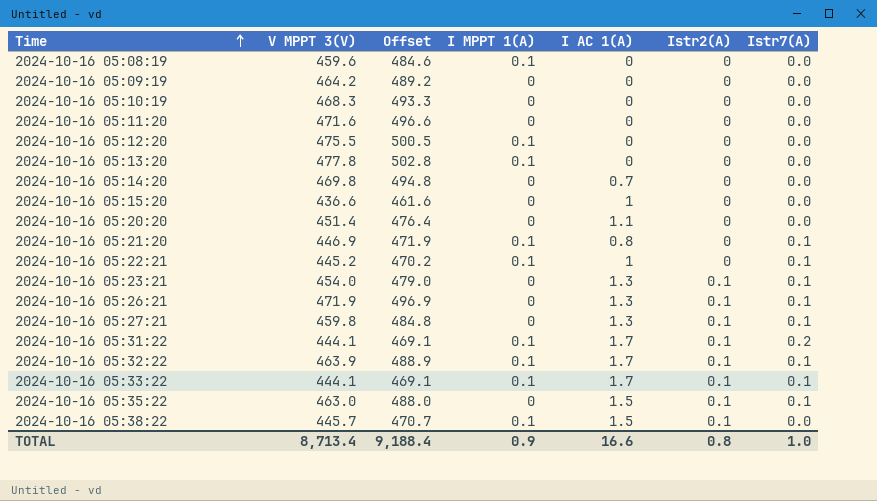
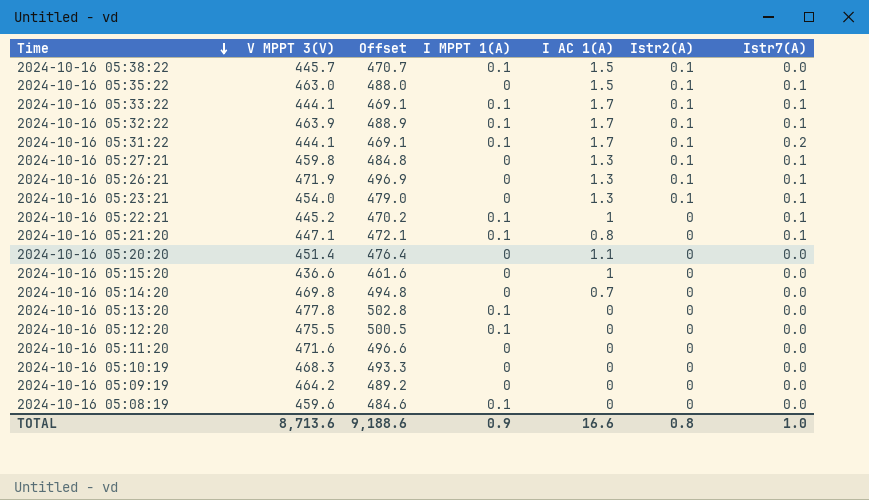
row order: Time ascending -> Time descending
2024-10-16 05:21:20 | V MPPT 3(V): 446.9 -> 447.1
2024-10-16 05:21:20 | Offset: 471.9 -> 472.1
TOTAL | V MPPT 3(V): 8,713.4 -> 8,713.6
TOTAL | Offset: 9,188.4 -> 9,188.6

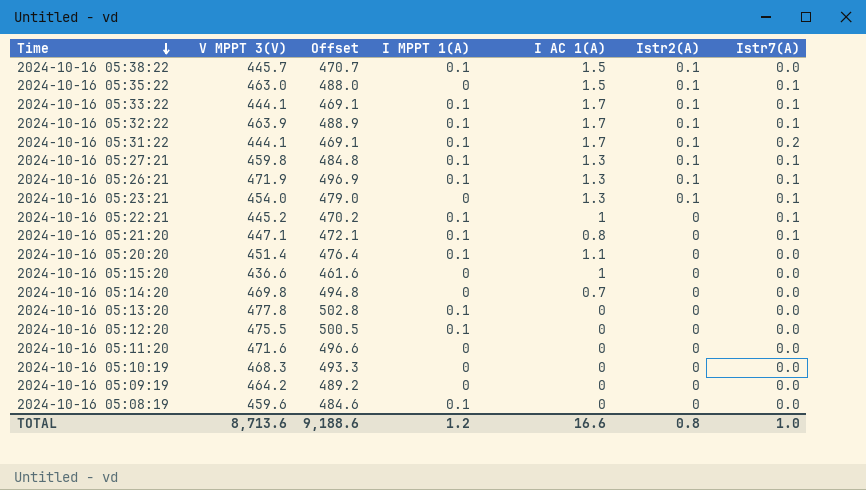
2024-10-16 05:27:21 | I MPPT 1(A): 0 -> 0.1
2024-10-16 05:26:21 | I MPPT 1(A): 0 -> 0.1
2024-10-16 05:20:20 | I MPPT 1(A): 0 -> 0.1
TOTAL | I MPPT 1(A): 0.9 -> 1.2

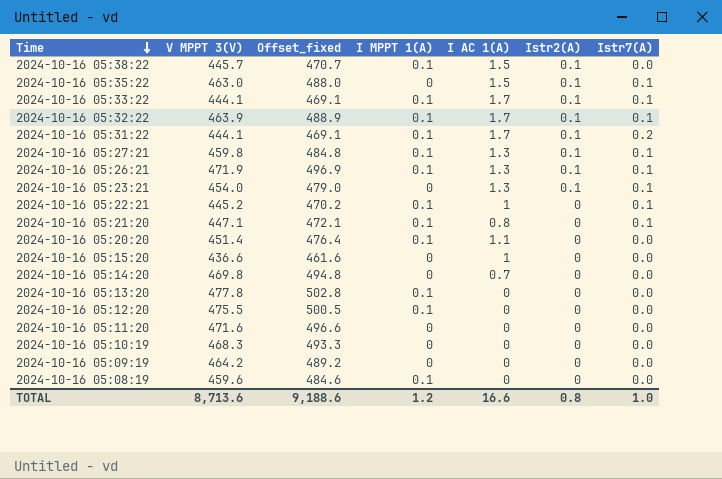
column name: Offset -> Offset_fixed

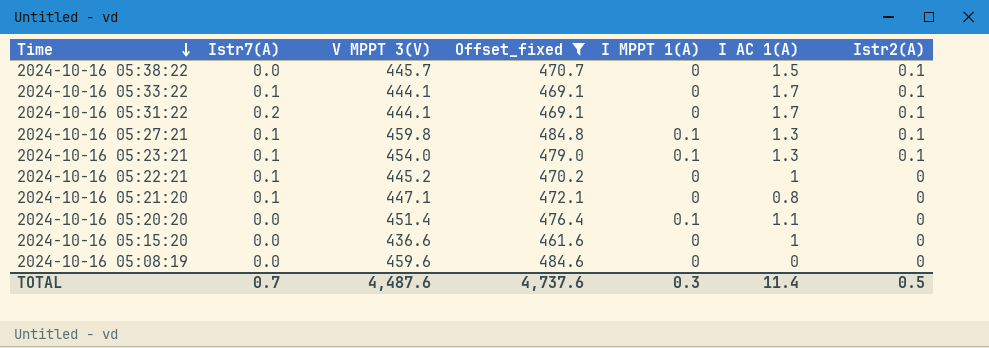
filter: none -> Offset_fixed <= 484.8
column Istr7(A) | position: 7 -> 2
2024-10-16 05:38:22 | I MPPT 1(A): 0.1 -> 0
2024-10-16 05:33:22 | I MPPT 1(A): 0.1 -> 0
2024-10-16 05:31:22 | I MPPT 1(A): 0.1 -> 0
2024-10-16 05:23:21 | I MPPT 1(A): 0 -> 0.1
2024-10-16 05:22:21 | I MPPT 1(A): 0.1 -> 0
2024-10-16 05:21:20 | I MPPT 1(A): 0.1 -> 0
2024-10-16 05:08:19 | I MPPT 1(A): 0.1 -> 0
TOTAL | Istr7(A): 1.0 -> 0.7
TOTAL | V MPPT 3(V): 8,713.6 -> 4,487.6
TOTAL | Offset_fixed: 9,188.6 -> 4,737.6
TOTAL | I MPPT 1(A): 1.2 -> 0.3
TOTAL | I AC 1(A): 16.6 -> 11.4
TOTAL | Istr2(A): 0.8 -> 0.5

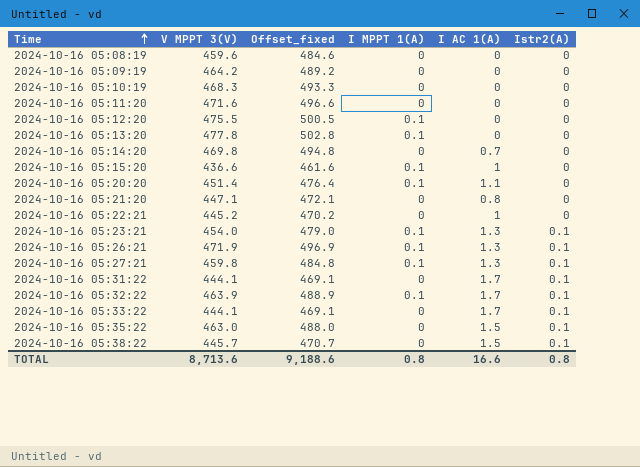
filter: Offset_fixed <= 484.8 -> none
row order: Time descending -> Time ascending
column Istr7(A) | position: 2 -> none
2024-10-16 05:15:20 | I MPPT 1(A): 0 -> 0.1
TOTAL | V MPPT 3(V): 4,487.6 -> 8,713.6
TOTAL | Offset_fixed: 4,737.6 -> 9,188.6
TOTAL | I MPPT 1(A): 0.3 -> 0.8
TOTAL | I AC 1(A): 11.4 -> 16.6
TOTAL | Istr2(A): 0.5 -> 0.8

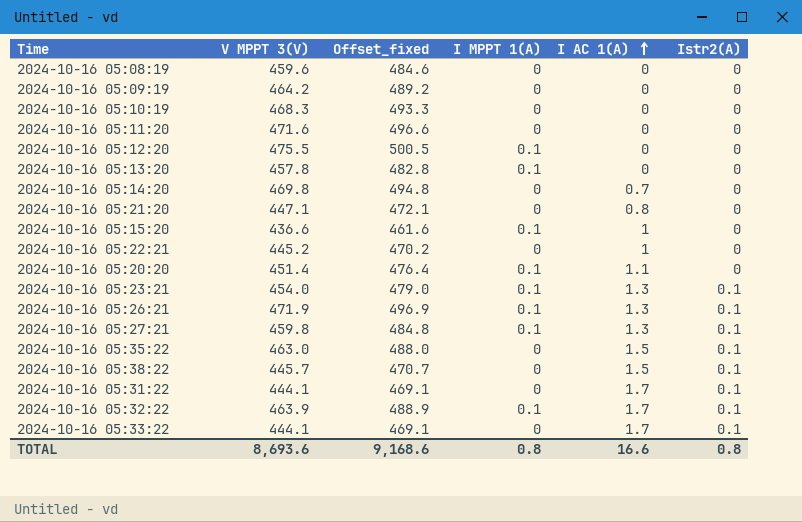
row order: Time ascending -> I AC 1(A) ascending
2024-10-16 05:13:20 | V MPPT 3(V): 477.8 -> 457.8
2024-10-16 05:13:20 | Offset_fixed: 502.8 -> 482.8
TOTAL | V MPPT 3(V): 8,713.6 -> 8,693.6
TOTAL | Offset_fixed: 9,188.6 -> 9,168.6

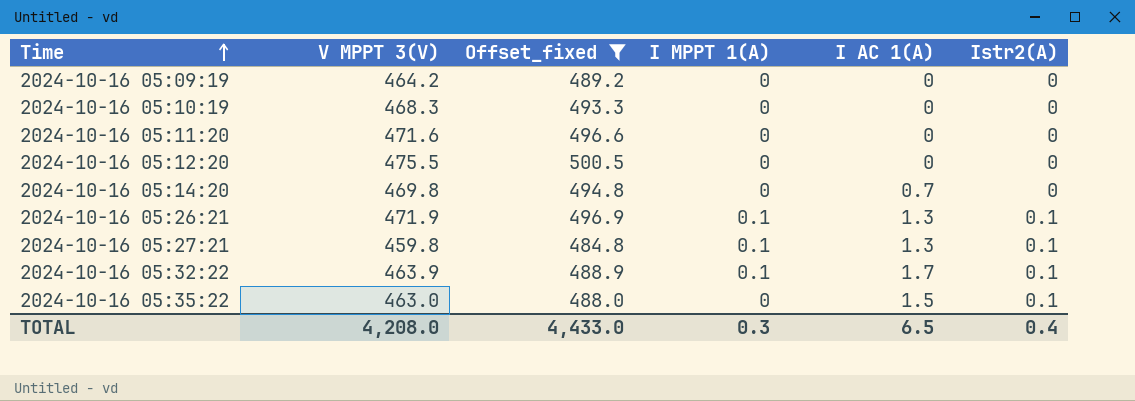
filter: none -> Offset_fixed >= 484.8
row order: I AC 1(A) ascending -> Time ascending
2024-10-16 05:12:20 | I MPPT 1(A): 0.1 -> 0
TOTAL | V MPPT 3(V): 8,693.6 -> 4,208.0
TOTAL | Offset_fixed: 9,168.6 -> 4,433.0
TOTAL | I MPPT 1(A): 0.8 -> 0.3
TOTAL | I AC 1(A): 16.6 -> 6.5
TOTAL | Istr2(A): 0.8 -> 0.4

